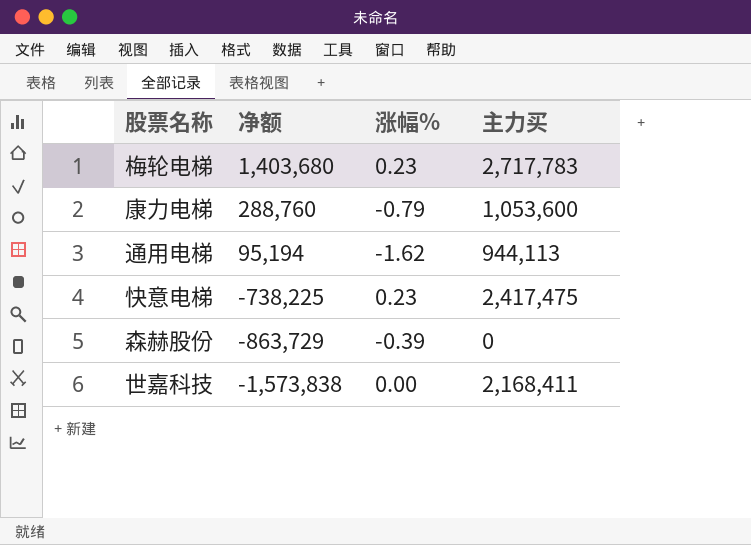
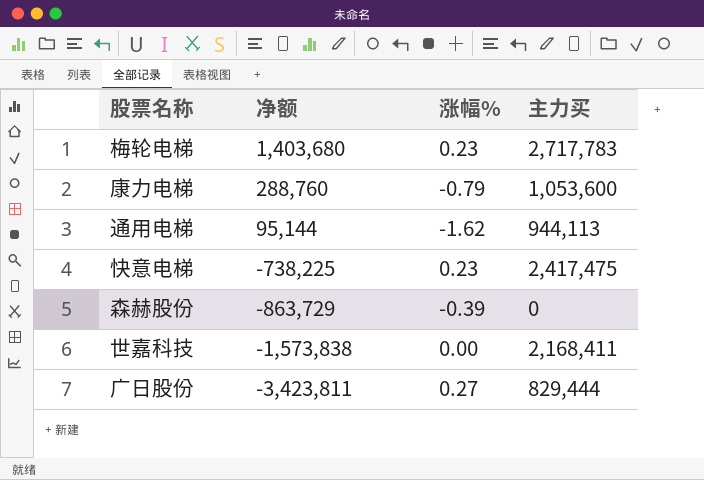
通用电梯 | 净额: 95,194 -> 95,144
row 广日股份: none -> -3,423,811 | 0.27 | 829,444

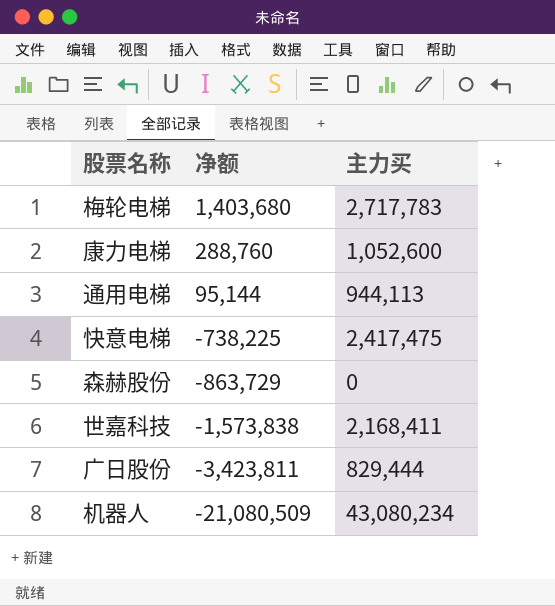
column 涨幅% | position: 3 -> none
康力电梯 | 主力买: 1,053,600 -> 1,052,600
row 机器人: none -> -21,080,509 | 43,080,234

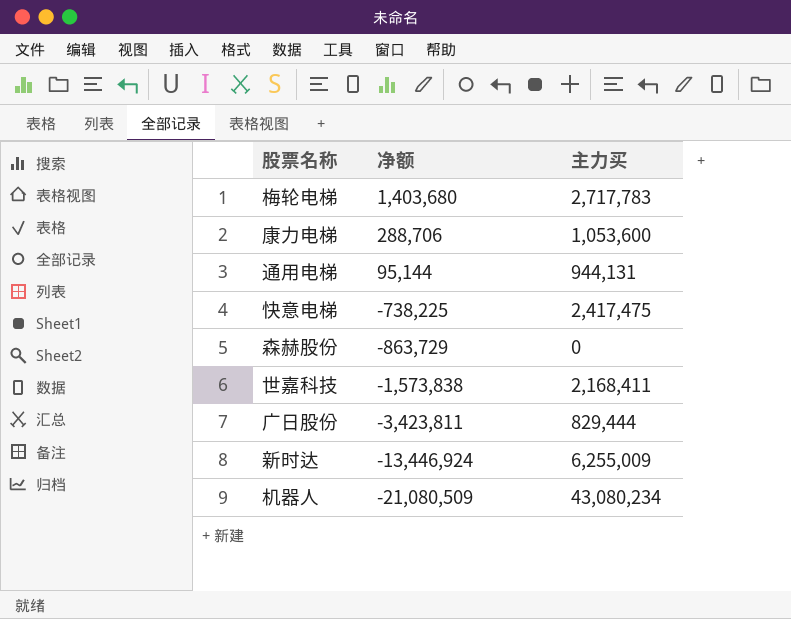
康力电梯 | 净额: 288,760 -> 288,706
康力电梯 | 主力买: 1,052,600 -> 1,053,600
通用电梯 | 主力买: 944,113 -> 944,131
row 新时达: none -> -13,446,924 | 6,255,009

